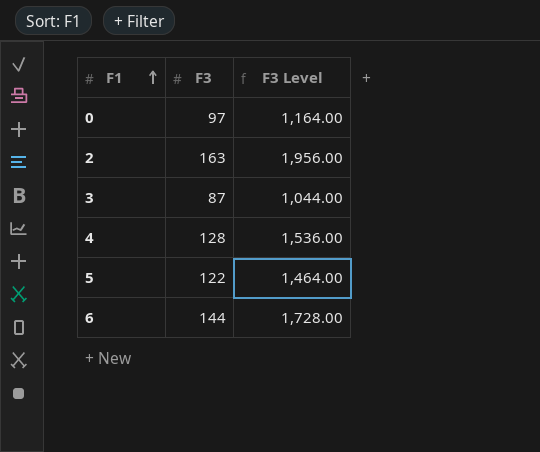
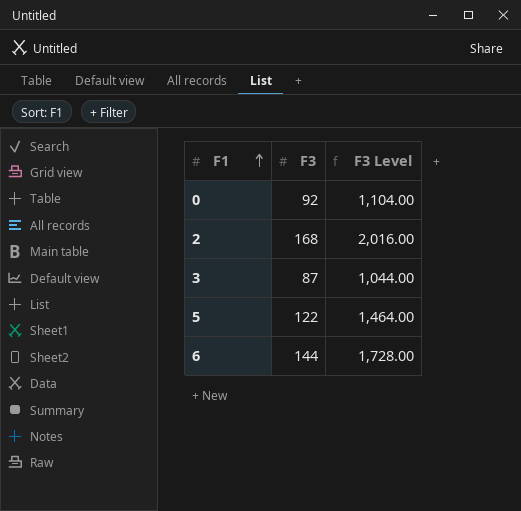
row 4: 128 | 1,536.00 -> none
0 | F3: 97 -> 92
0 | F3 Level: 1,164.00 -> 1,104.00
2 | F3: 163 -> 168
2 | F3 Level: 1,956.00 -> 2,016.00

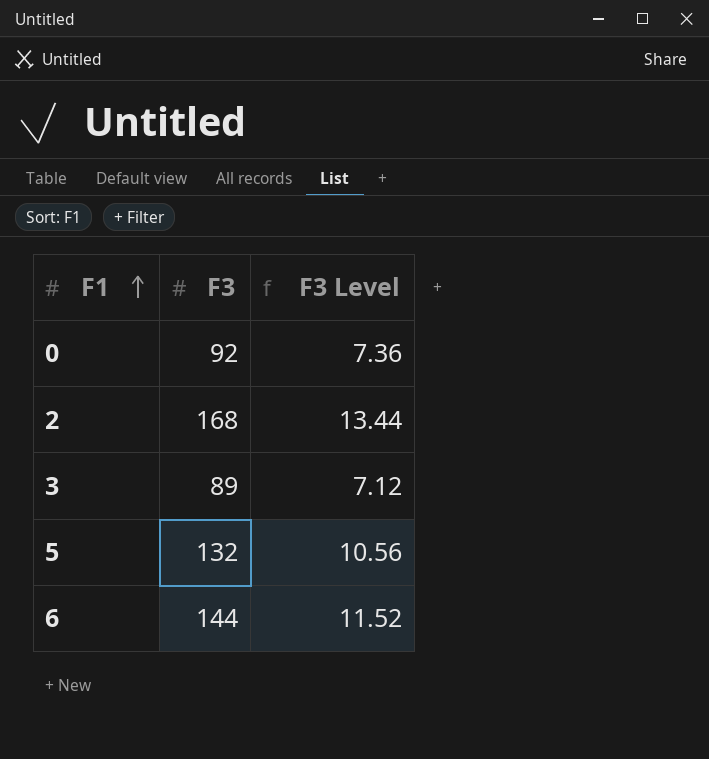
column F3 Level | formula: [F3] * 12 -> [F3] * 0.08
3 | F3: 87 -> 89
5 | F3: 122 -> 132

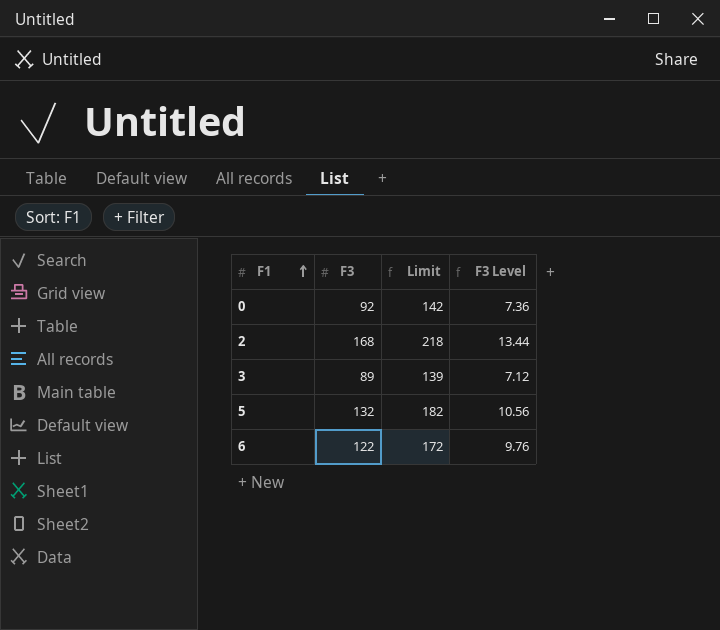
column Limit | formula: none -> [F3] + 50
6 | F3: 144 -> 122
6 | F3 Level: 11.52 -> 9.76

